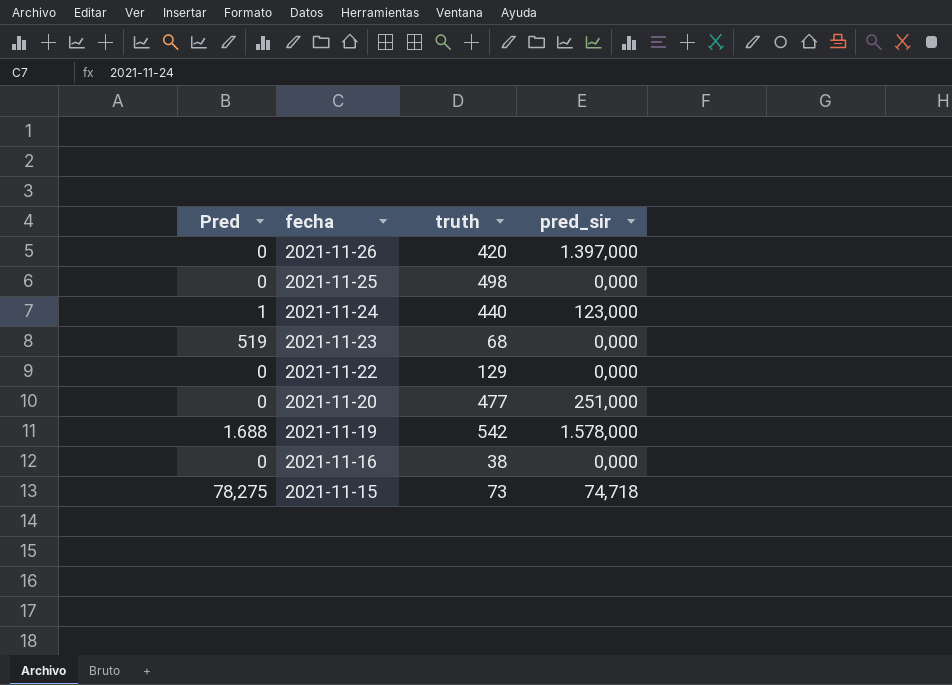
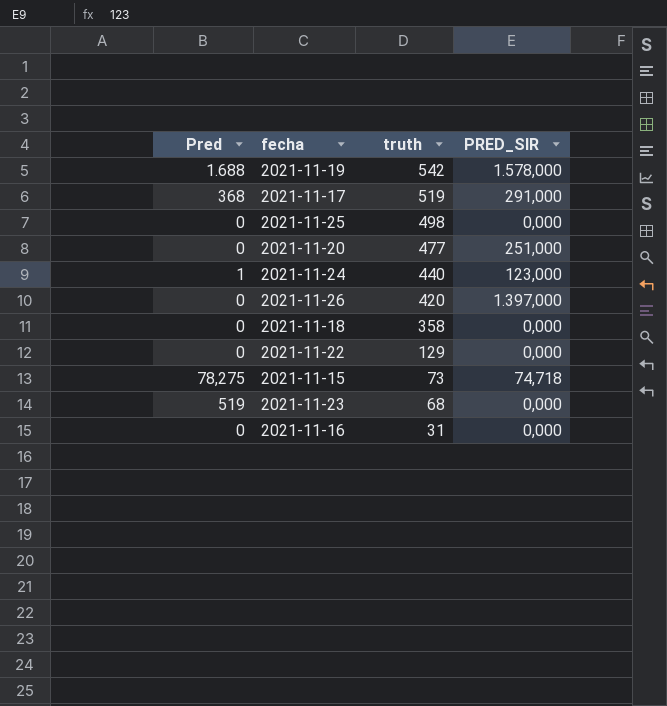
row order: fecha descending -> truth descending
column name: pred_sir -> PRED_SIR
row 2021-11-17: none -> 368 | 519 | 291,000
row 2021-11-18: none -> 0 | 358 | 0,000
2021-11-16 | truth: 38 -> 31

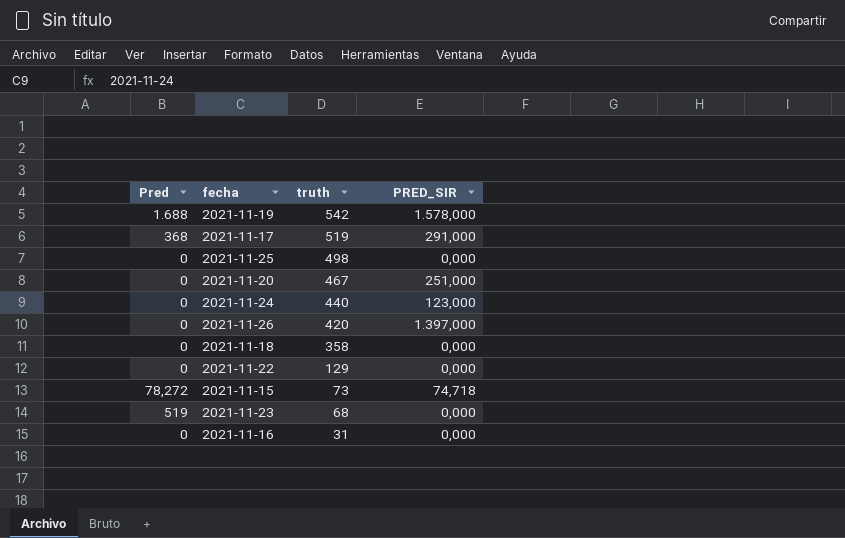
2021-11-20 | truth: 477 -> 467
2021-11-24 | Pred: 1 -> 0
2021-11-15 | Pred: 78,275 -> 78,272

